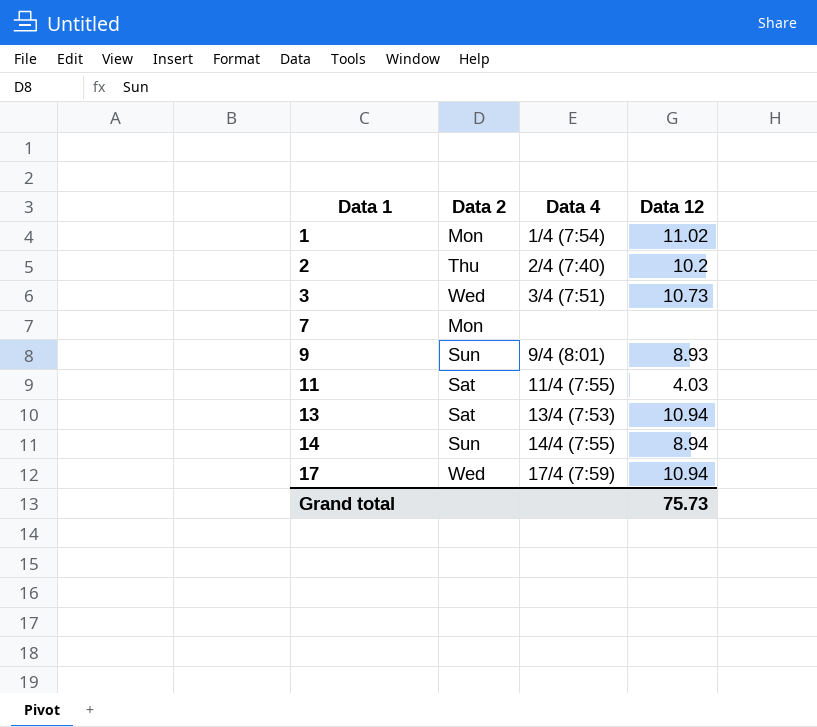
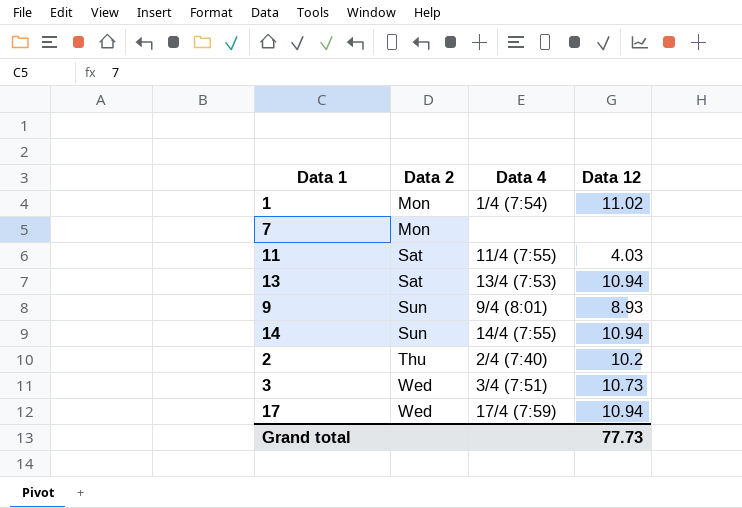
row order: Data 1 ascending -> Data 2 ascending
14 | Data 12: 8.94 -> 10.94
Grand total | Data 12: 75.73 -> 77.73

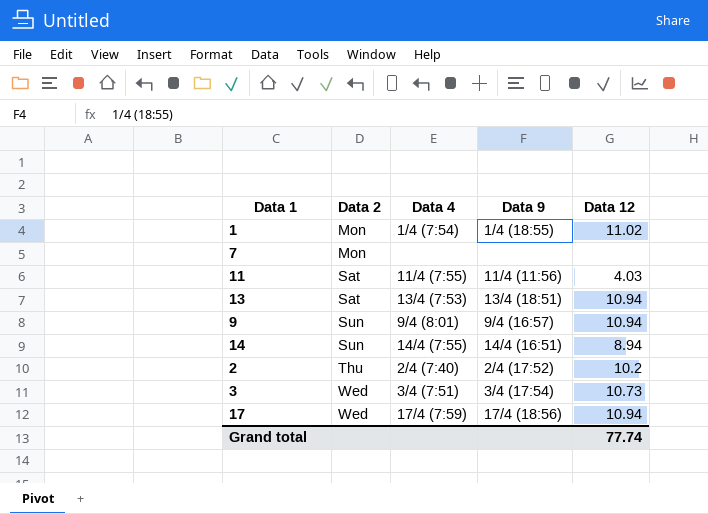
column Data 9 | position: none -> 4
9 | Data 12: 8.93 -> 10.94
14 | Data 12: 10.94 -> 8.94
Grand total | Data 12: 77.73 -> 77.74

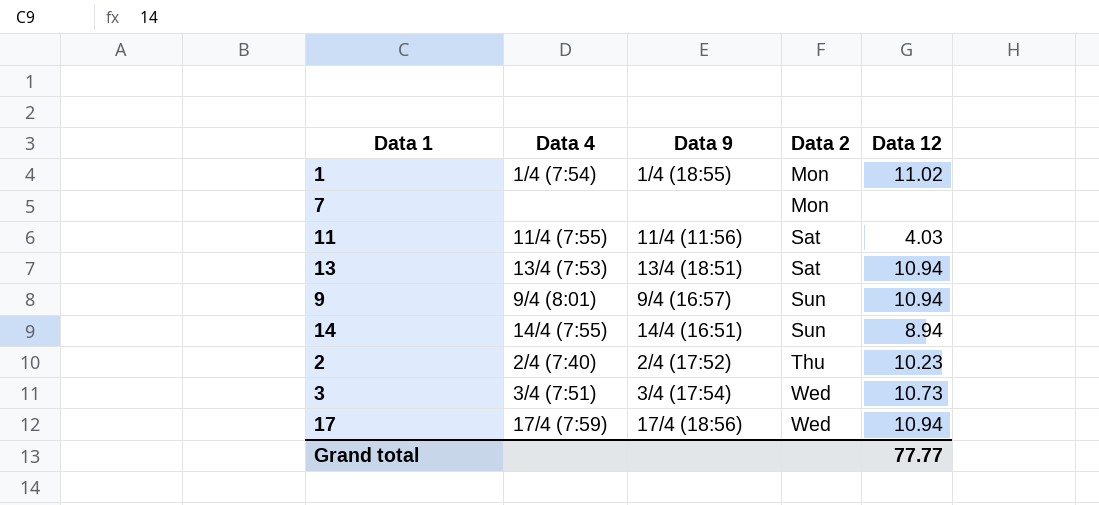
column Data 2 | position: 2 -> 4
2 | Data 12: 10.2 -> 10.23
Grand total | Data 12: 77.74 -> 77.77

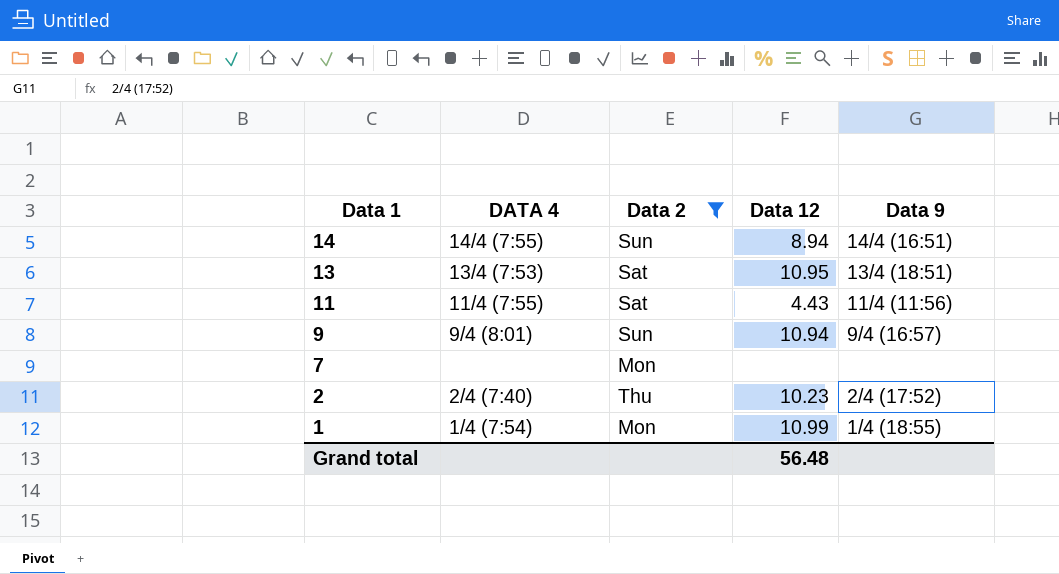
filter: none -> Data 2 != Wed
row order: Data 2 ascending -> Data 1 descending
column name: Data 4 -> DATA 4
column Data 9 | position: 3 -> 5
13 | Data 12: 10.94 -> 10.95
11 | Data 12: 4.03 -> 4.43
1 | Data 12: 11.02 -> 10.99
Grand total | Data 12: 77.77 -> 56.48

